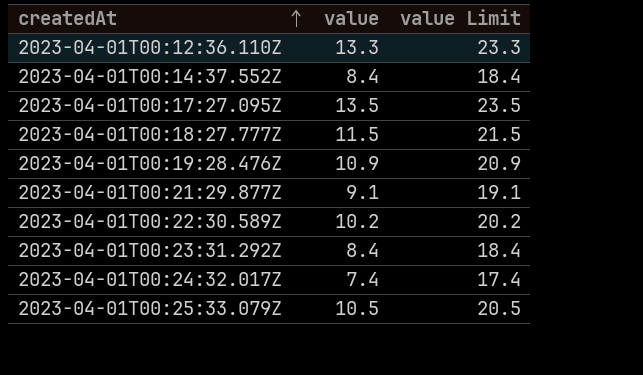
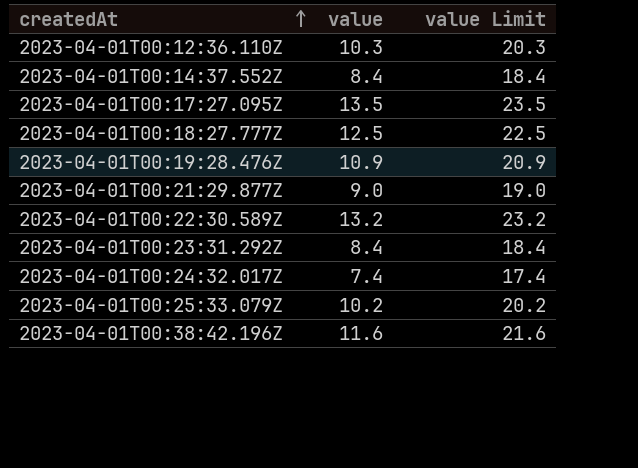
2023-04-01T00:12:36.110Z | value: 13.3 -> 10.3
2023-04-01T00:12:36.110Z | value Limit: 23.3 -> 20.3
2023-04-01T00:18:27.777Z | value: 11.5 -> 12.5
2023-04-01T00:18:27.777Z | value Limit: 21.5 -> 22.5
2023-04-01T00:21:29.877Z | value: 9.1 -> 9.0
2023-04-01T00:21:29.877Z | value Limit: 19.1 -> 19.0
2023-04-01T00:22:30.589Z | value: 10.2 -> 13.2
2023-04-01T00:22:30.589Z | value Limit: 20.2 -> 23.2
2023-04-01T00:25:33.079Z | value: 10.5 -> 10.2
2023-04-01T00:25:33.079Z | value Limit: 20.5 -> 20.2
row 2023-04-01T00:38:42.196Z: none -> 11.6 | 21.6

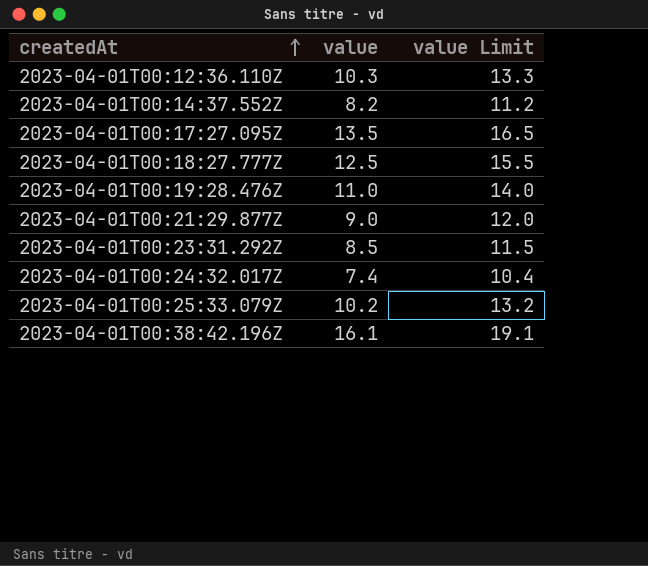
column value Limit | formula: [value] + 10 -> [value] + 3
row 2023-04-01T00:22:30.589Z: 13.2 | 23.2 -> none
2023-04-01T00:14:37.552Z | value: 8.4 -> 8.2
2023-04-01T00:19:28.476Z | value: 10.9 -> 11.0
2023-04-01T00:23:31.292Z | value: 8.4 -> 8.5
2023-04-01T00:38:42.196Z | value: 11.6 -> 16.1

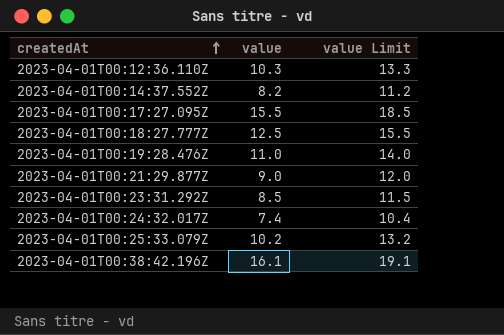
2023-04-01T00:17:27.095Z | value: 13.5 -> 15.5
2023-04-01T00:17:27.095Z | value Limit: 16.5 -> 18.5

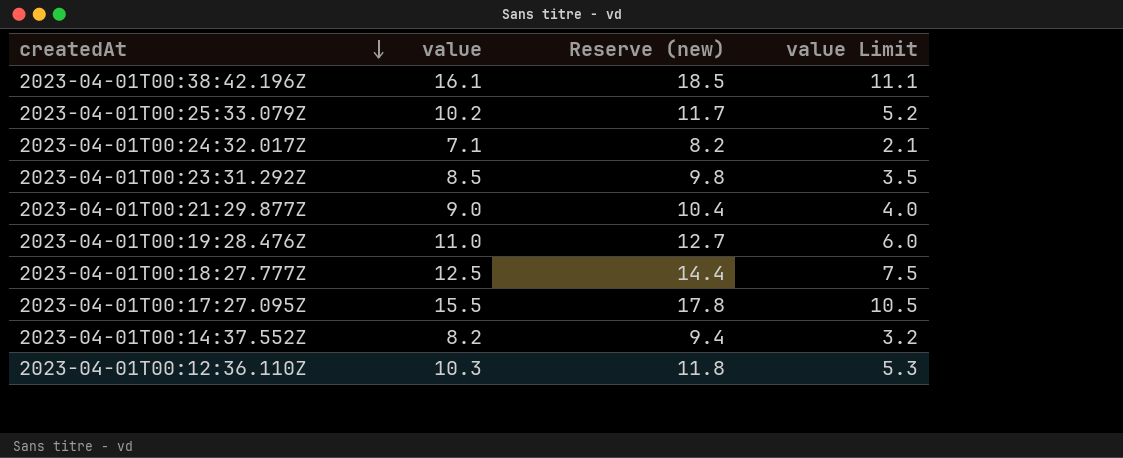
row order: createdAt ascending -> createdAt descending
column Reserve (new) | formula: none -> [value] * 1.15
column value Limit | formula: [value] + 3 -> [value] - 5
2023-04-01T00:24:32.017Z | value: 7.4 -> 7.1

